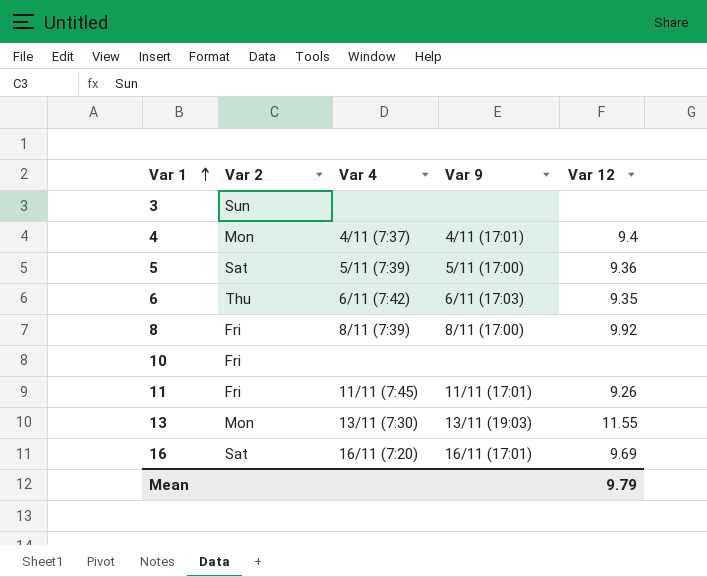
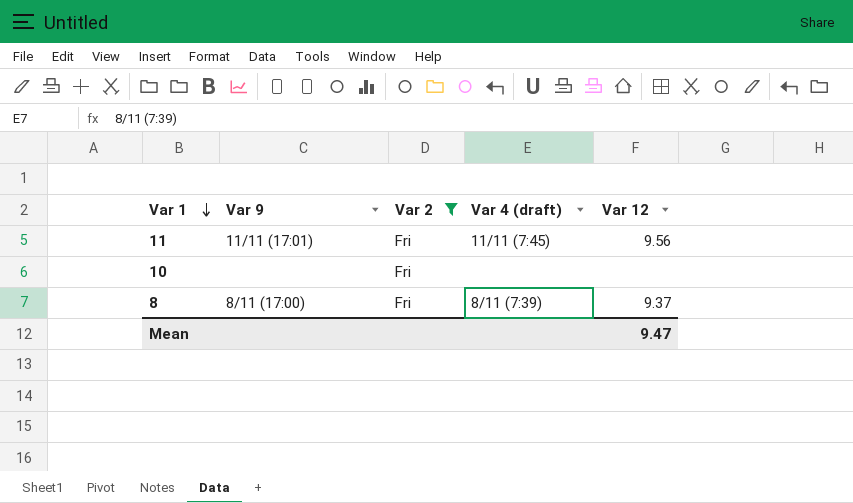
filter: none -> Var 2 = Fri
row order: Var 1 ascending -> Var 1 descending
column Var 9 | position: 4 -> 2
column name: Var 4 -> Var 4 (draft)
11 | Var 12: 9.26 -> 9.56
8 | Var 12: 9.92 -> 9.37
Mean | Var 12: 9.79 -> 9.47

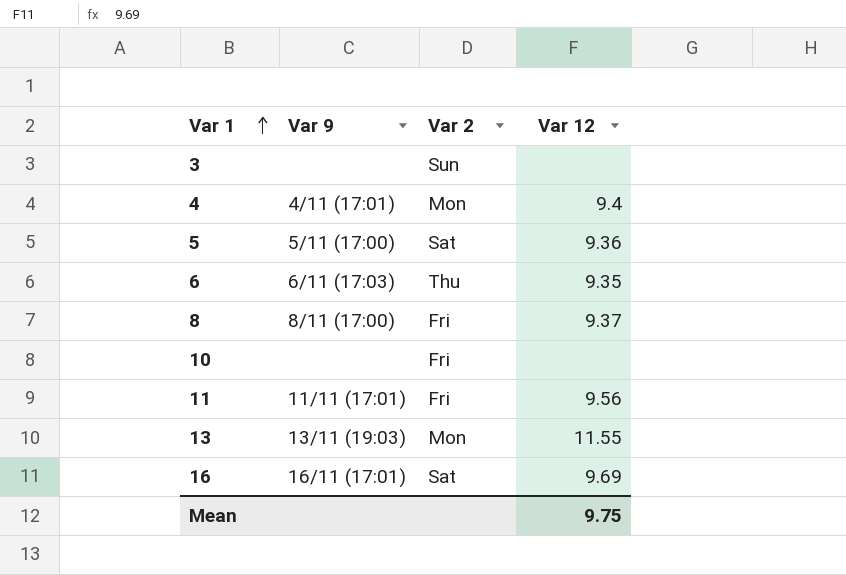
filter: Var 2 = Fri -> none
row order: Var 1 descending -> Var 1 ascending
column Var 4 (draft) | position: 4 -> none
Mean | Var 12: 9.47 -> 9.75

